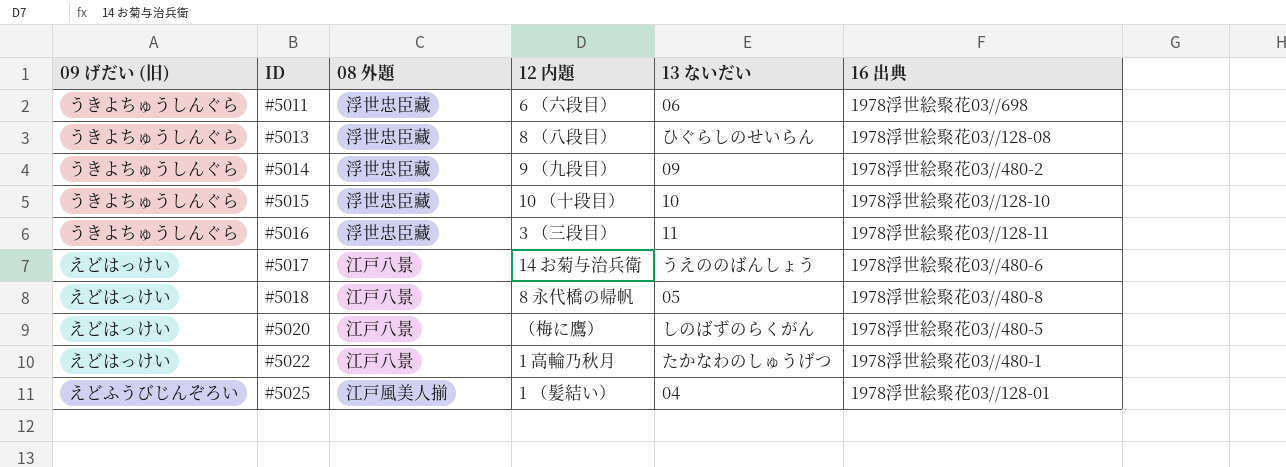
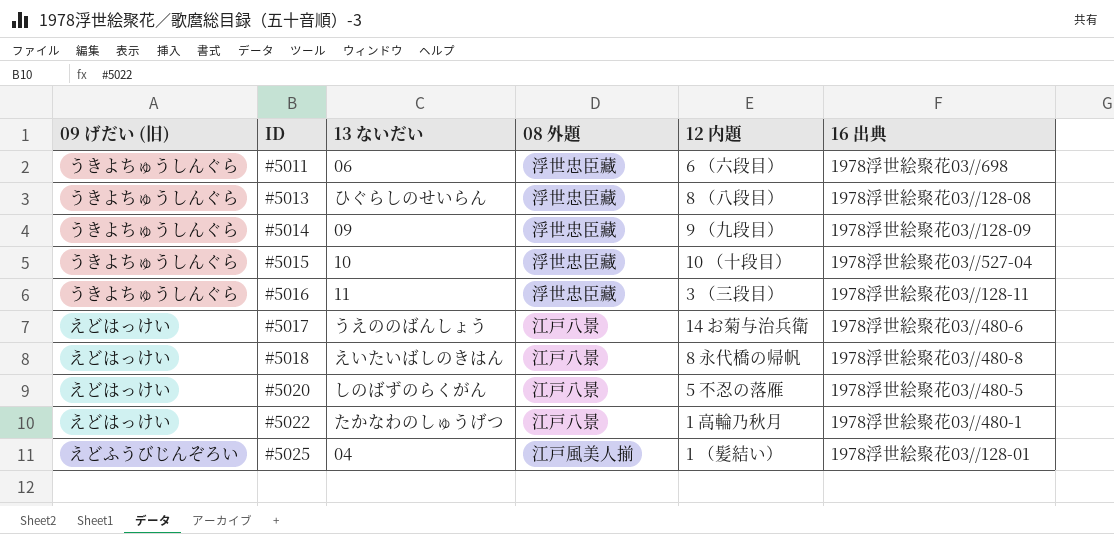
column 13 ないだい | position: 5 -> 3
#5014 | 16 出典: 1978浮世絵聚花03//480-2 -> 1978浮世絵聚花03//128-09
#5015 | 16 出典: 1978浮世絵聚花03//128-10 -> 1978浮世絵聚花03//527-04
#5018 | 13 ないだい: 05 -> えいたいばしのきはん
#5020 | 12 内題: （梅に鷹） -> 5 不忍の落雁

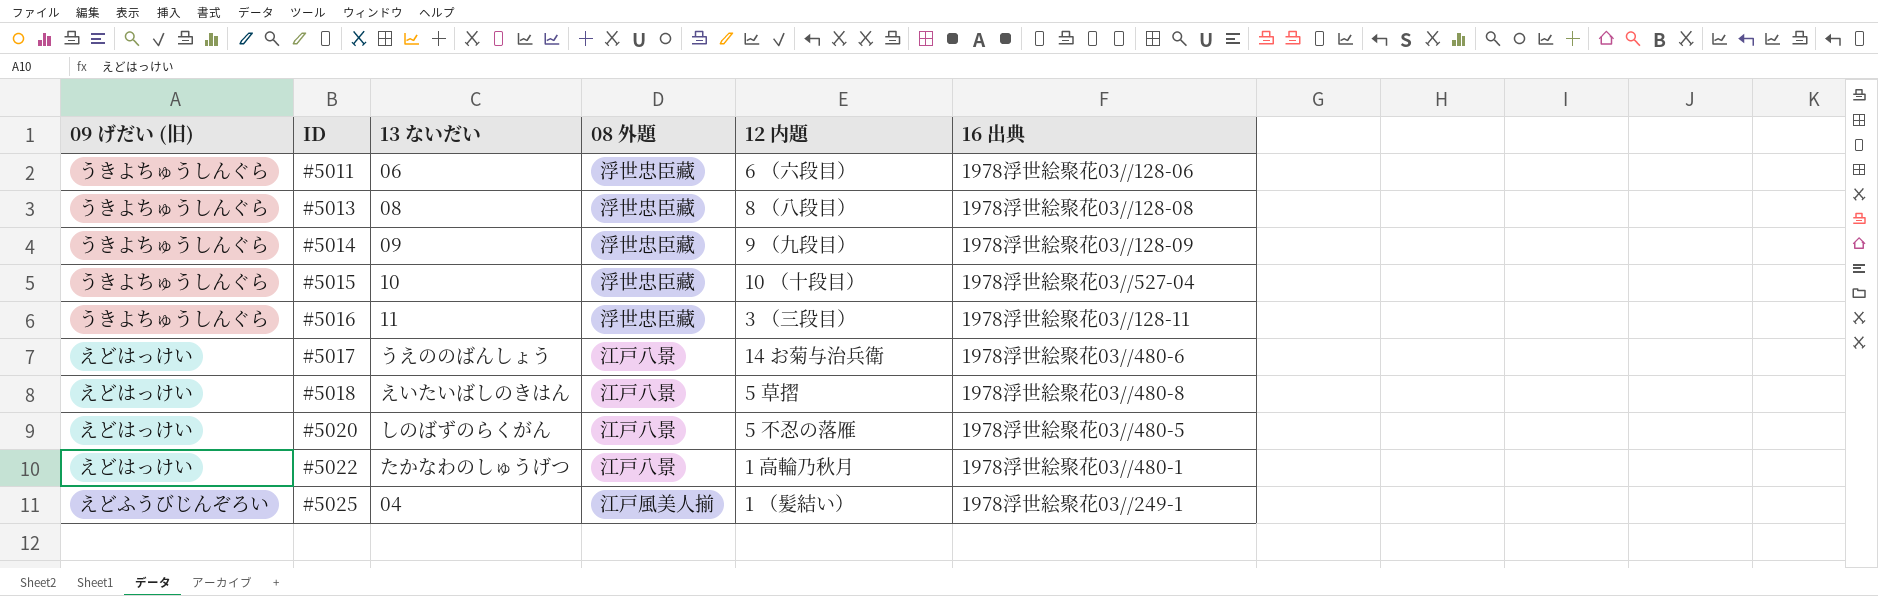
#5011 | 16 出典: 1978浮世絵聚花03//698 -> 1978浮世絵聚花03//128-06
#5013 | 13 ないだい: ひぐらしのせいらん -> 08
#5018 | 12 内題: 8 永代橋の帰帆 -> 5 草摺
#5025 | 16 出典: 1978浮世絵聚花03//128-01 -> 1978浮世絵聚花03//249-1

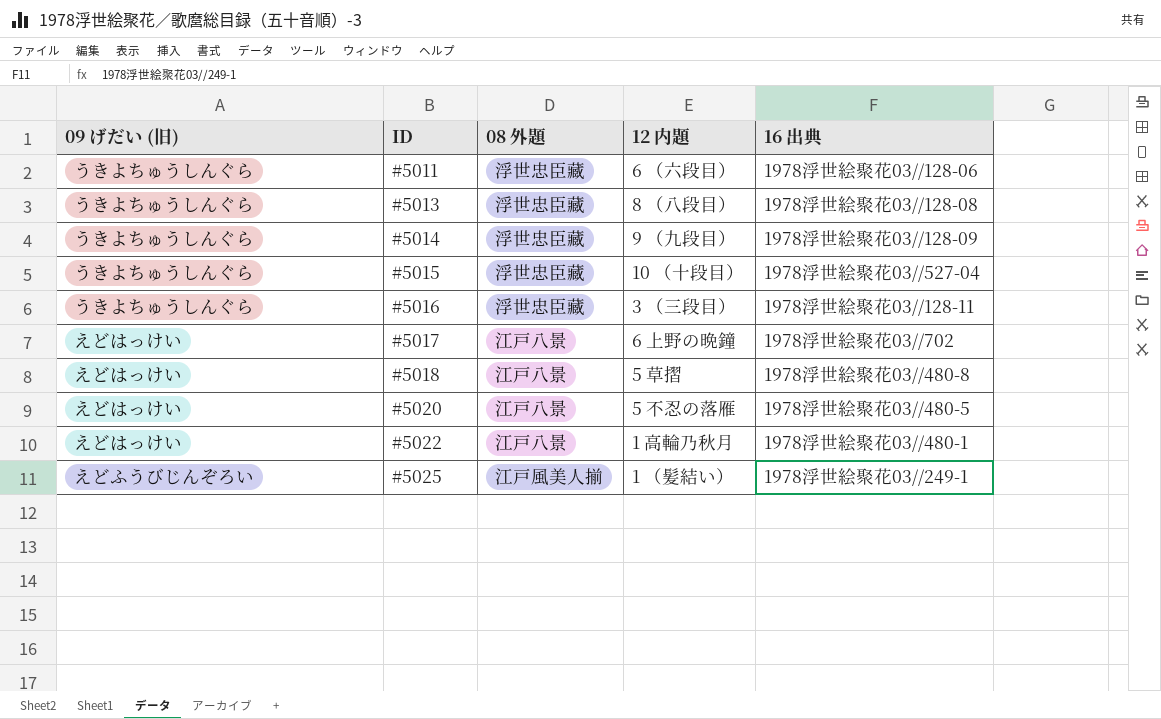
column 13 ないだい | position: 3 -> none
#5017 | 12 内題: 14 お菊与治兵衛 -> 6 上野の晩鐘
#5017 | 16 出典: 1978浮世絵聚花03//480-6 -> 1978浮世絵聚花03//702

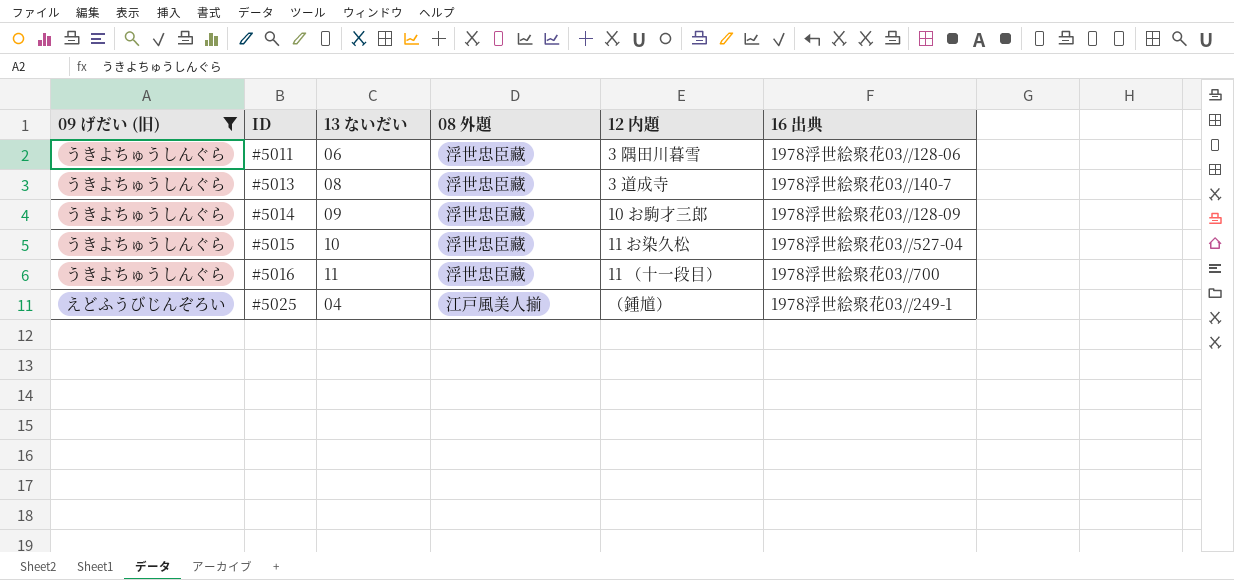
filter: none -> 09 げだい (旧) != えどはっけい
column 13 ないだい | position: none -> 3
#5011 | 12 内題: 6 （六段目） -> 3 隅田川暮雪
#5013 | 12 内題: 8 （八段目） -> 3 道成寺
#5013 | 16 出典: 1978浮世絵聚花03//128-08 -> 1978浮世絵聚花03//140-7
#5014 | 12 内題: 9 （九段目） -> 10 お駒才三郎
#5015 | 12 内題: 10 （十段目） -> 11 お染久松
#5016 | 12 内題: 3 （三段目） -> 11 （十一段目）
#5016 | 16 出典: 1978浮世絵聚花03//128-11 -> 1978浮世絵聚花03//700
#5025 | 12 内題: 1 （髪結い） -> （鍾馗）

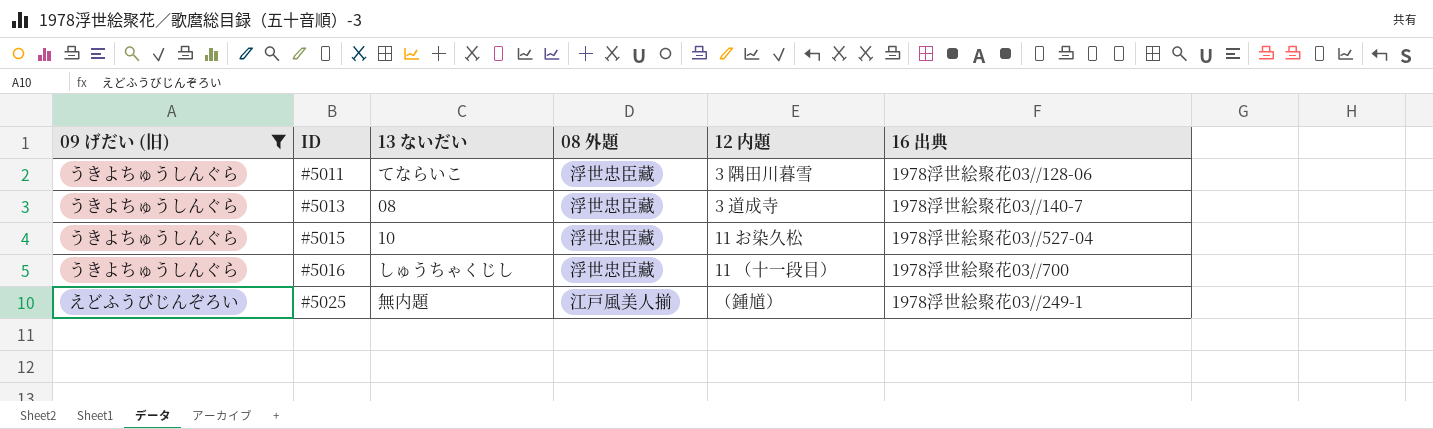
row #5014: うきよちゅうしんぐら | 09 | 浮世忠臣藏 | 10 お駒才三郎 | 1978浮世絵聚花03//128-09 -> none
#5011 | 13 ないだい: 06 -> てならいこ
#5016 | 13 ないだい: 11 -> しゅうちゃくじし
#5025 | 13 ないだい: 04 -> 無内題

